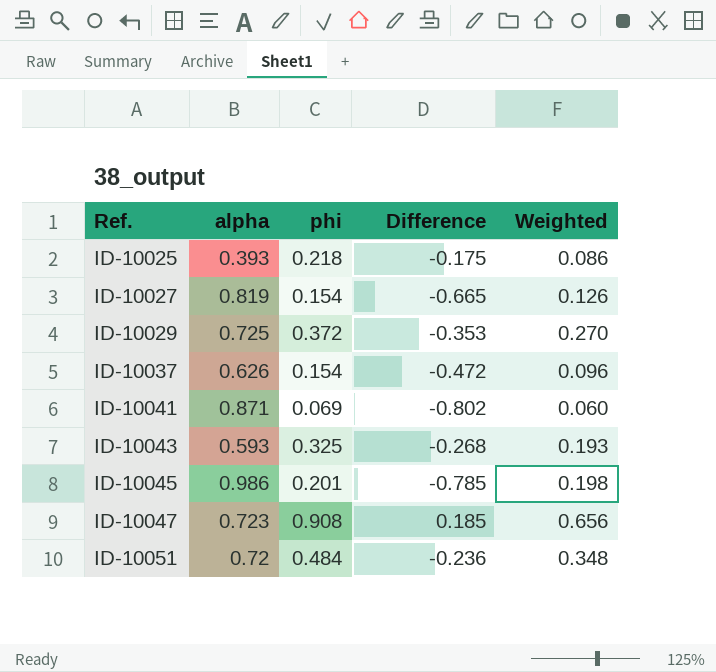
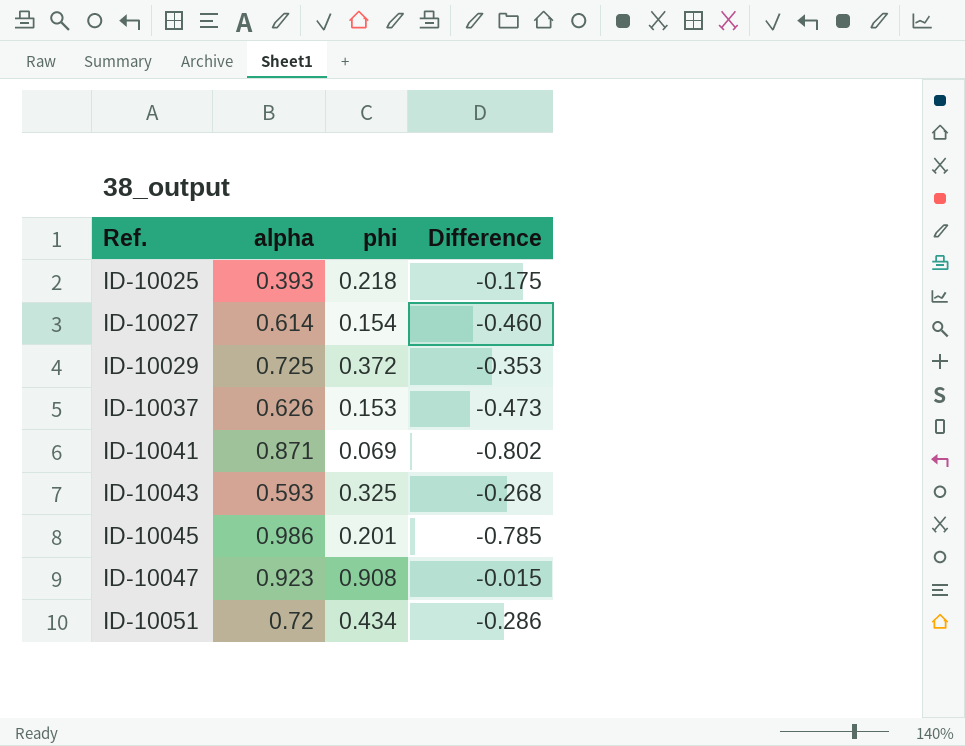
column Weighted | formula: [alpha] * [phi] -> none
ID-10027 | alpha: 0.819 -> 0.614
ID-10027 | Difference: -0.665 -> -0.460
ID-10037 | phi: 0.154 -> 0.153
ID-10037 | Difference: -0.472 -> -0.473
ID-10047 | alpha: 0.723 -> 0.923
ID-10047 | Difference: 0.185 -> -0.015
ID-10051 | phi: 0.484 -> 0.434
ID-10051 | Difference: -0.236 -> -0.286

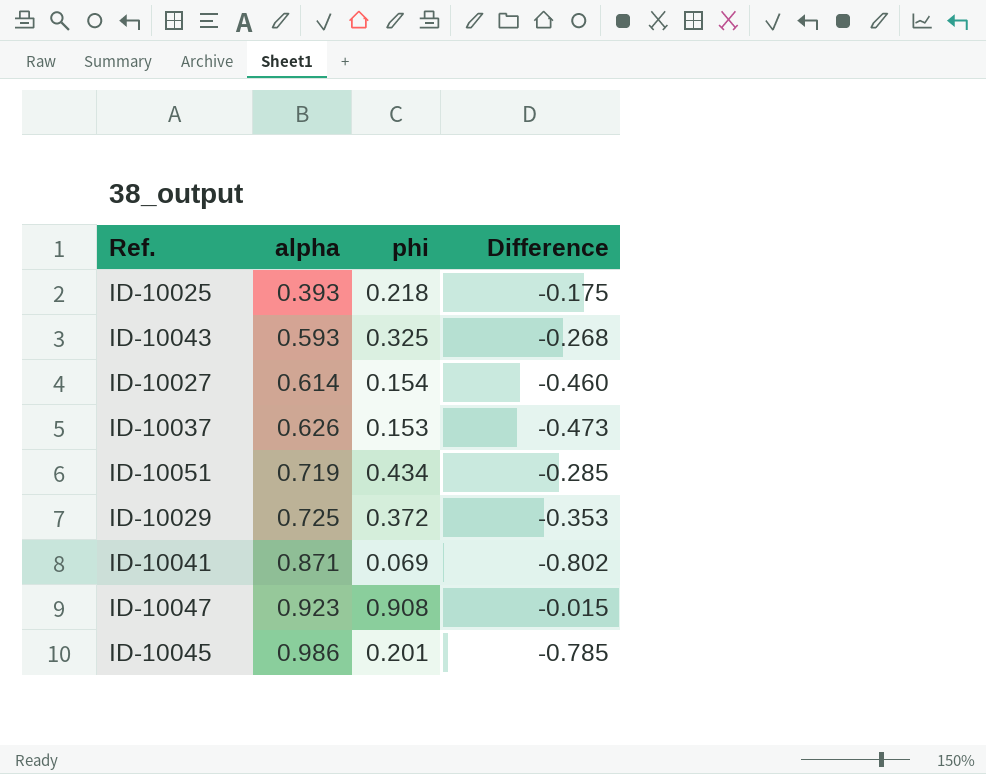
row order: Ref. ascending -> alpha ascending
ID-10051 | alpha: 0.72 -> 0.719
ID-10051 | Difference: -0.286 -> -0.285

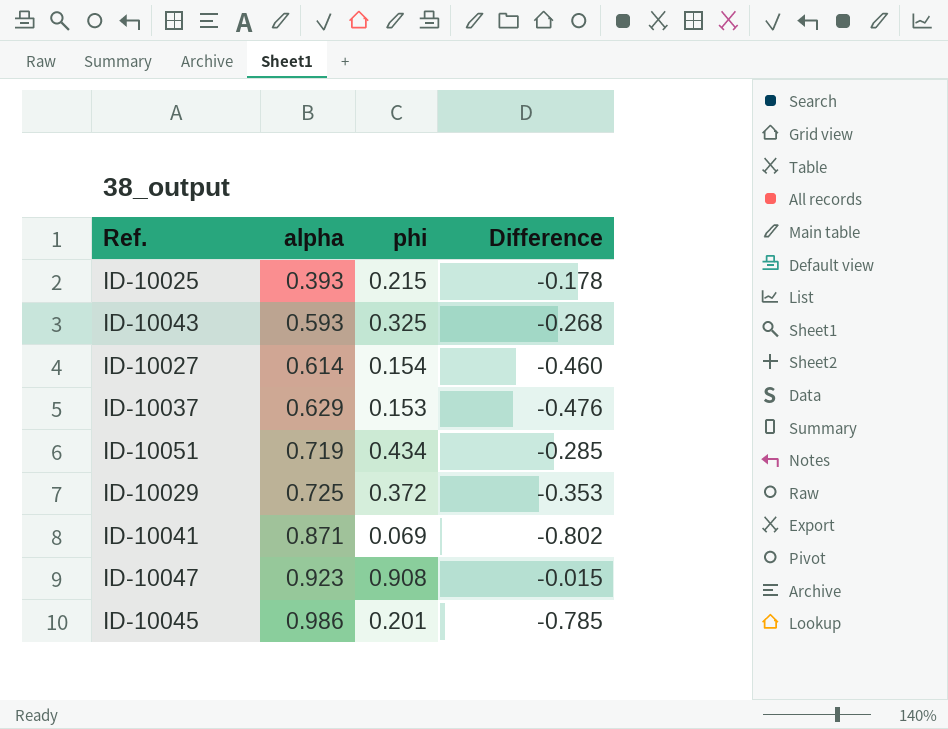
ID-10025 | phi: 0.218 -> 0.215
ID-10025 | Difference: -0.175 -> -0.178
ID-10037 | alpha: 0.626 -> 0.629
ID-10037 | Difference: -0.473 -> -0.476

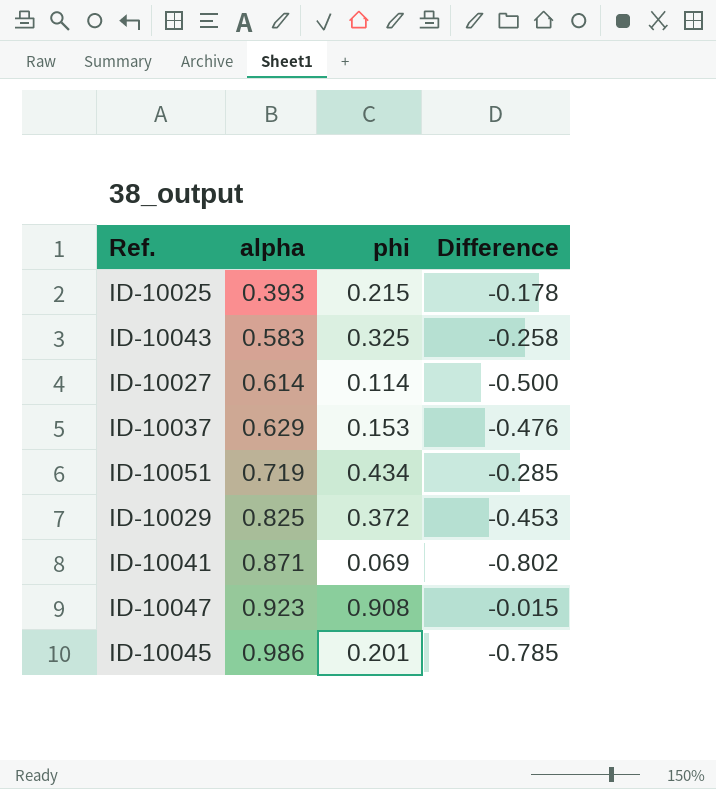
ID-10043 | alpha: 0.593 -> 0.583
ID-10043 | Difference: -0.268 -> -0.258
ID-10027 | phi: 0.154 -> 0.114
ID-10027 | Difference: -0.460 -> -0.500
ID-10029 | alpha: 0.725 -> 0.825
ID-10029 | Difference: -0.353 -> -0.453

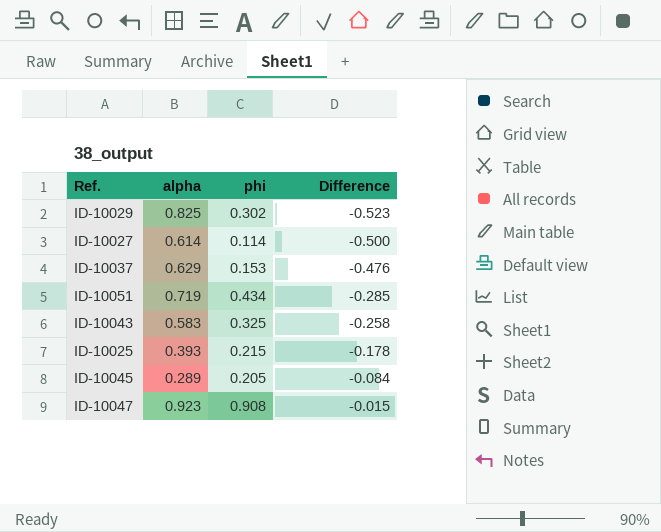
row order: alpha ascending -> Difference ascending
row ID-10041: 0.871 | 0.069 | -0.802 -> none
ID-10029 | phi: 0.372 -> 0.302
ID-10029 | Difference: -0.453 -> -0.523
ID-10045 | alpha: 0.986 -> 0.289
ID-10045 | phi: 0.201 -> 0.205
ID-10045 | Difference: -0.785 -> -0.084

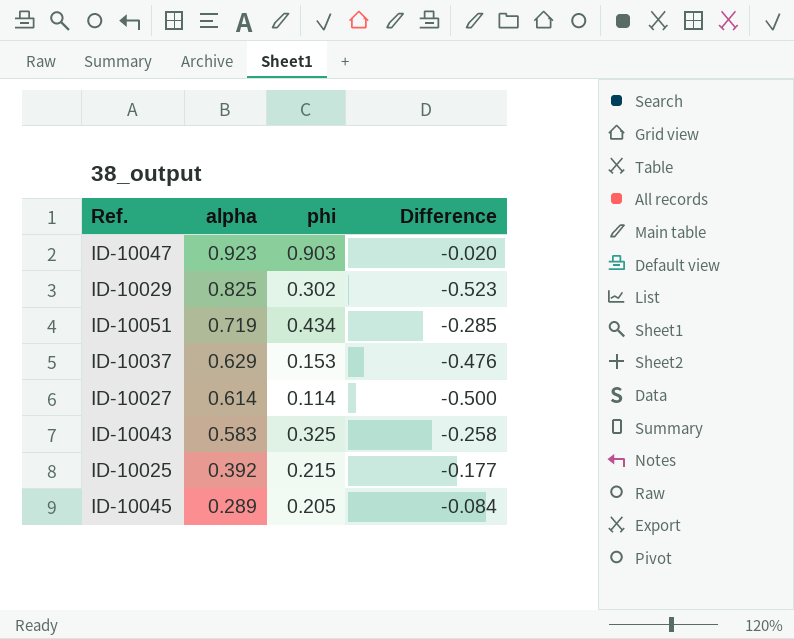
row order: Difference ascending -> alpha descending
ID-10047 | phi: 0.908 -> 0.903
ID-10047 | Difference: -0.015 -> -0.020
ID-10025 | alpha: 0.393 -> 0.392
ID-10025 | Difference: -0.178 -> -0.177

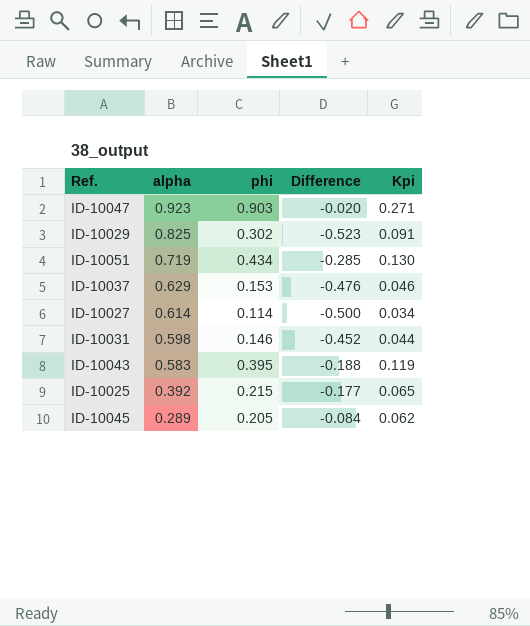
column Kpi | formula: none -> [phi] * 0.3
row ID-10031: none -> 0.598 | 0.146 | -0.452 | 0.044
ID-10043 | phi: 0.325 -> 0.395
ID-10043 | Difference: -0.258 -> -0.188

